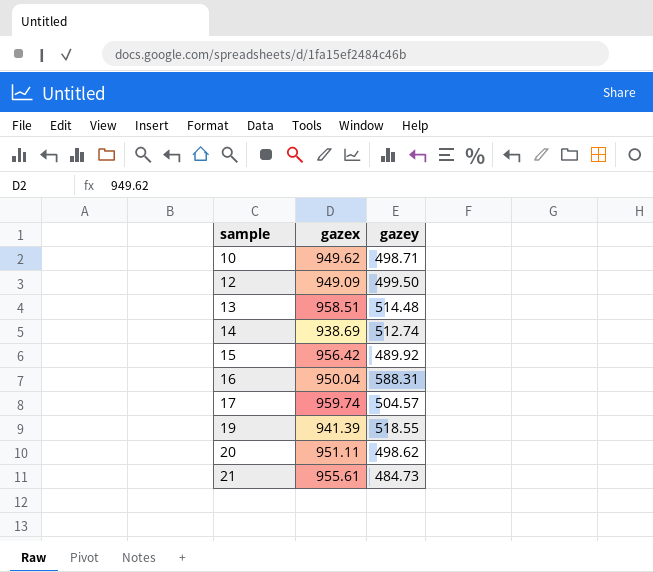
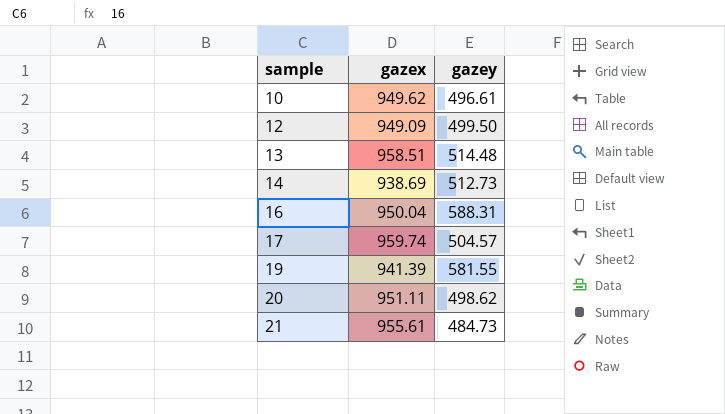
row 15: 956.42 | 489.92 -> none
10 | gazey: 498.71 -> 496.61
14 | gazey: 512.74 -> 512.73
19 | gazey: 518.55 -> 581.55

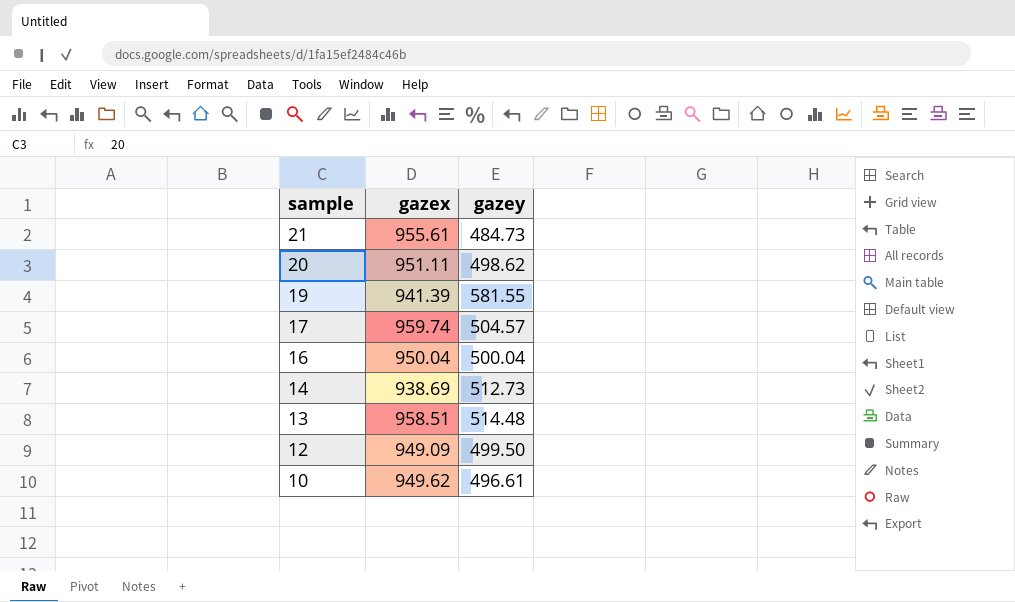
row order: sample ascending -> sample descending
16 | gazey: 588.31 -> 500.04

